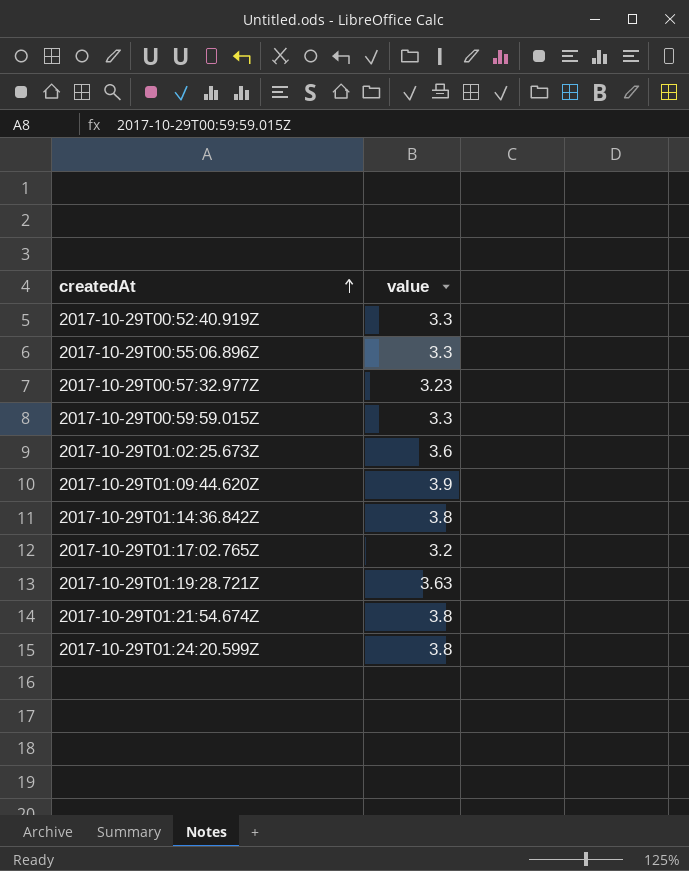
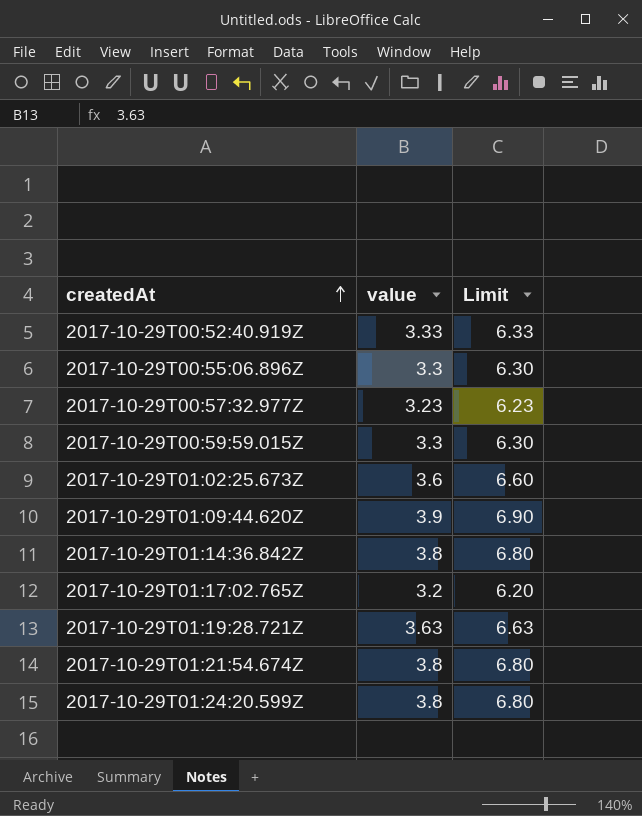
column Limit | formula: none -> [value] + 3
2017-10-29T00:52:40.919Z | value: 3.3 -> 3.33

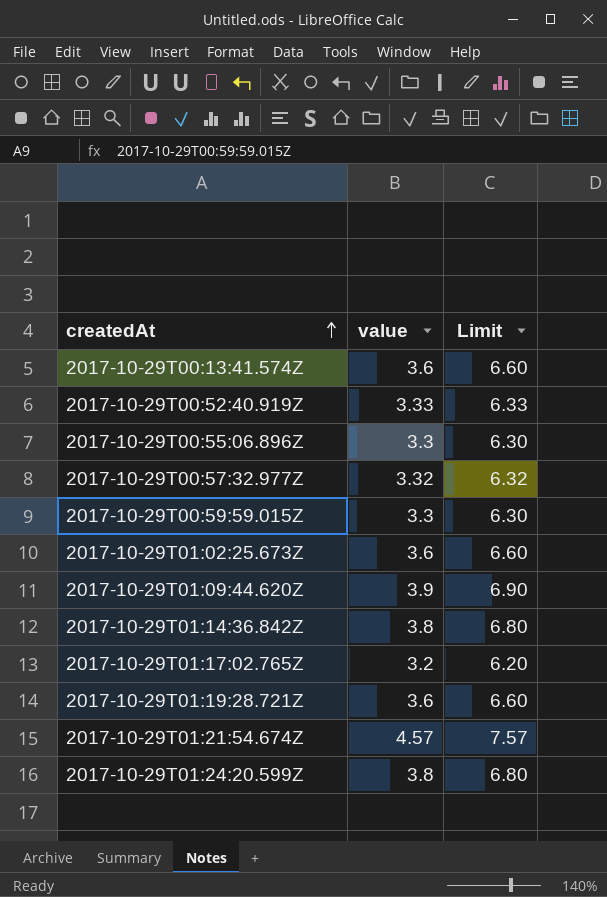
row 2017-10-29T00:13:41.574Z: none -> 3.6 | 6.60
2017-10-29T00:57:32.977Z | value: 3.23 -> 3.32
2017-10-29T00:57:32.977Z | Limit: 6.23 -> 6.32
2017-10-29T01:19:28.721Z | value: 3.63 -> 3.6
2017-10-29T01:19:28.721Z | Limit: 6.63 -> 6.60
2017-10-29T01:21:54.674Z | value: 3.8 -> 4.57
2017-10-29T01:21:54.674Z | Limit: 6.80 -> 7.57

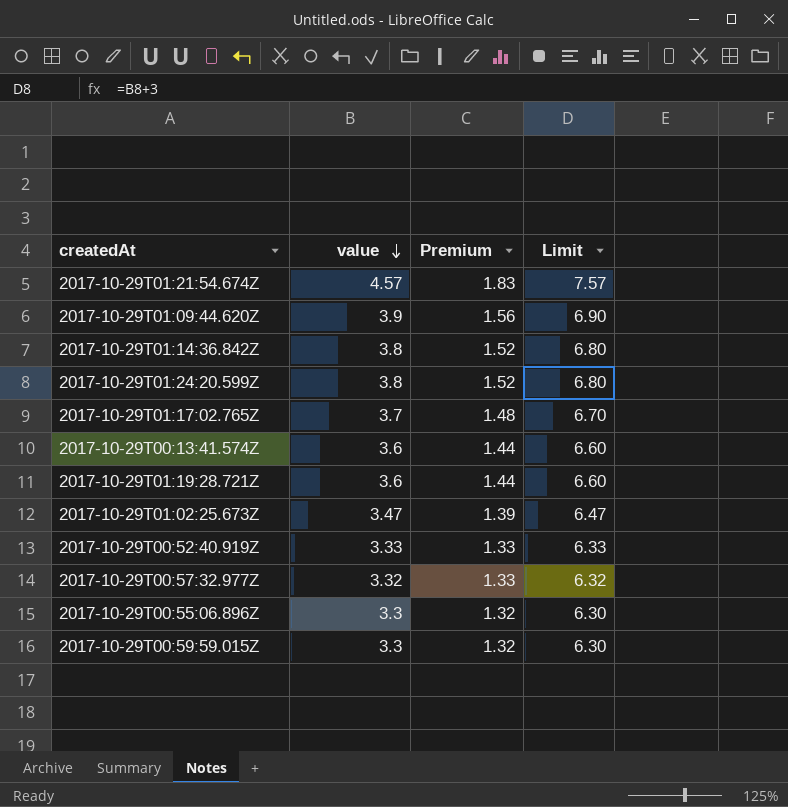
row order: createdAt ascending -> value descending
column Premium | formula: none -> [value] * 0.4
2017-10-29T01:17:02.765Z | value: 3.2 -> 3.7
2017-10-29T01:17:02.765Z | Limit: 6.20 -> 6.70
2017-10-29T01:02:25.673Z | value: 3.6 -> 3.47
2017-10-29T01:02:25.673Z | Limit: 6.60 -> 6.47

